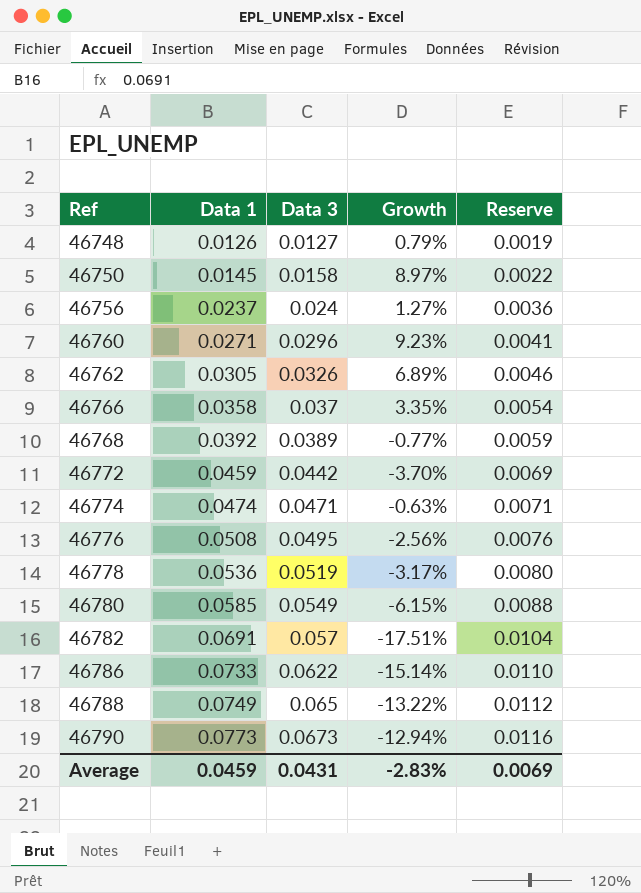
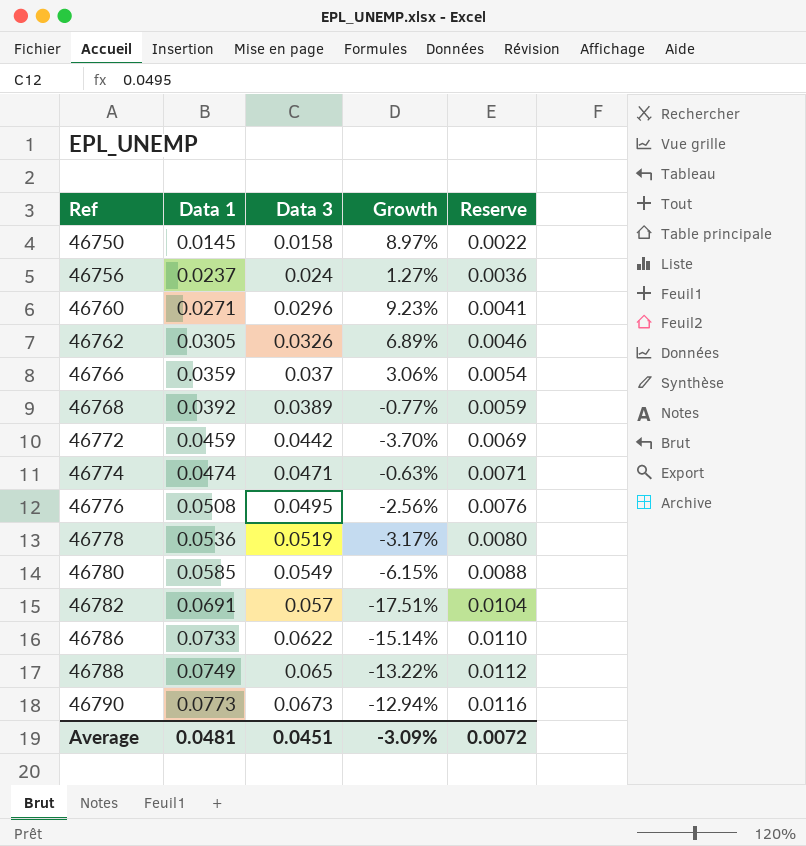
row 46748: 0.0126 | 0.0127 | 0.79% | 0.0019 -> none
46766 | Data 1: 0.0358 -> 0.0359
46766 | Growth: 3.35% -> 3.06%
Average | Data 1: 0.0459 -> 0.0481
Average | Data 3: 0.0431 -> 0.0451
Average | Growth: -2.83% -> -3.09%
Average | Reserve: 0.0069 -> 0.0072

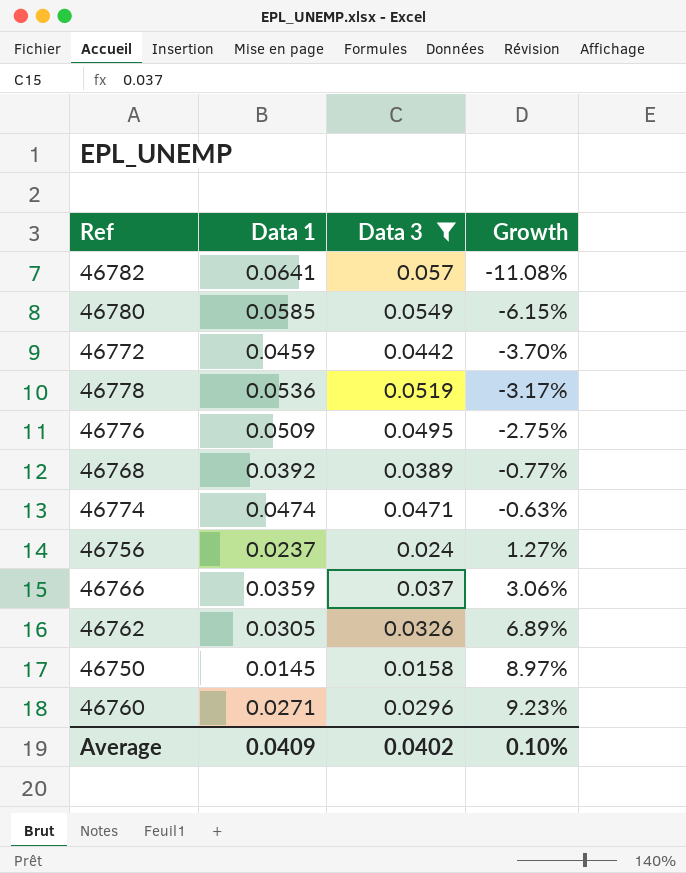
filter: none -> Data 3 <= 0.057
row order: Ref ascending -> Growth ascending
column Reserve | formula: [Data 1] * 0.15 -> none
46782 | Data 1: 0.0691 -> 0.0641
46782 | Growth: -17.51% -> -11.08%
46776 | Data 1: 0.0508 -> 0.0509
46776 | Growth: -2.56% -> -2.75%
Average | Data 1: 0.0481 -> 0.0409
Average | Data 3: 0.0451 -> 0.0402
Average | Growth: -3.09% -> 0.10%

